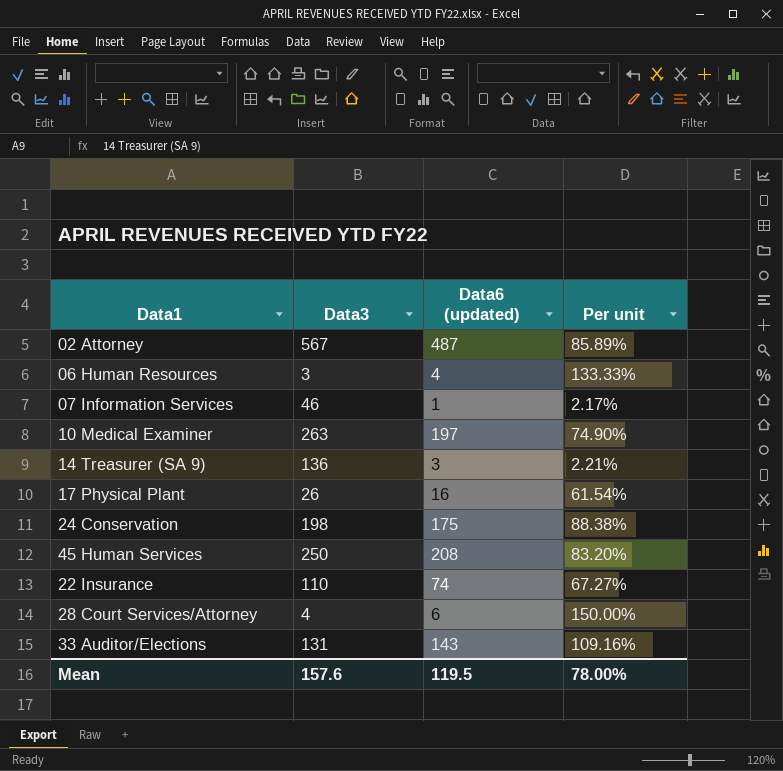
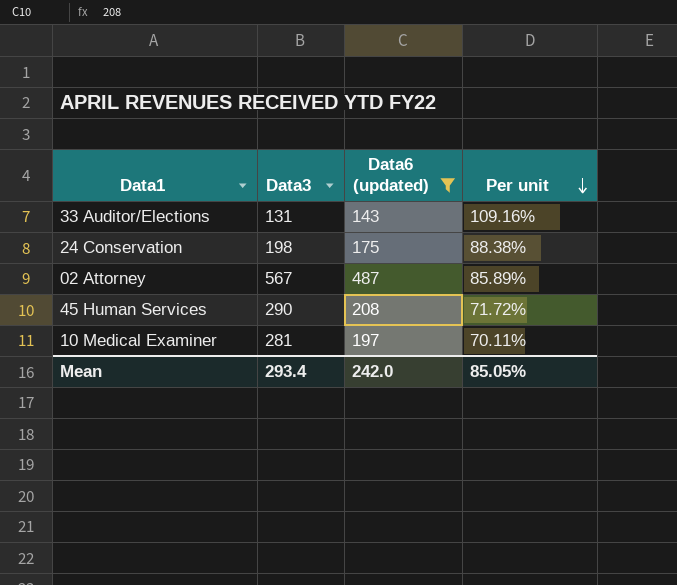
filter: none -> Data6 (updated) >= 143
row order: none -> Per unit descending
45 Human Services | Data3: 250 -> 290
45 Human Services | Per unit: 83.20% -> 71.72%
10 Medical Examiner | Data3: 263 -> 281
10 Medical Examiner | Per unit: 74.90% -> 70.11%
Mean | Data3: 157.6 -> 293.4
Mean | Data6 (updated): 119.5 -> 242.0
Mean | Per unit: 78.00% -> 85.05%

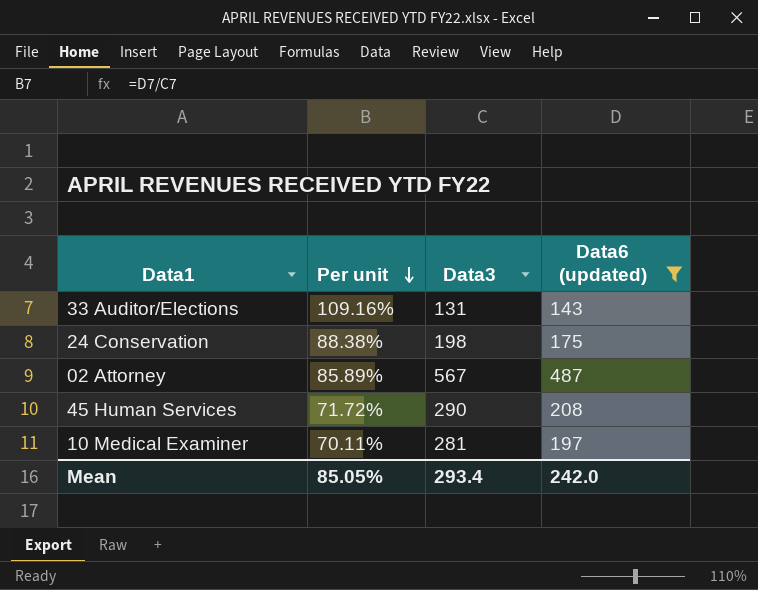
column Per unit | position: 4 -> 2

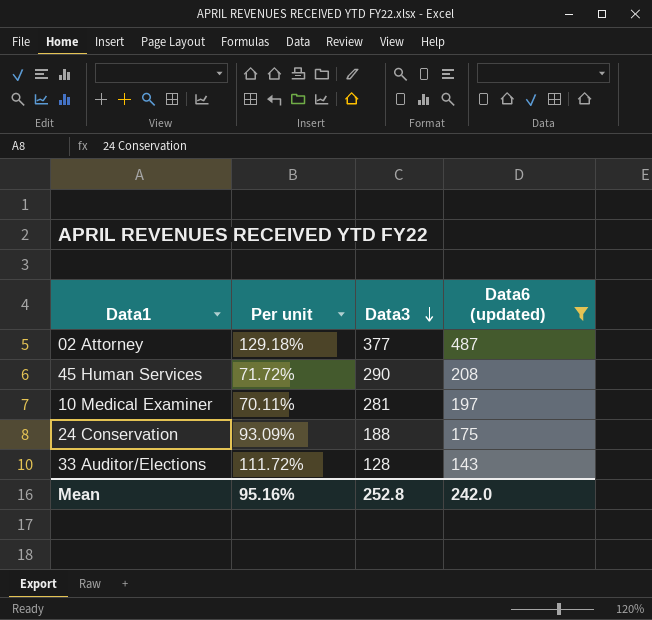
row order: Per unit descending -> Data3 descending
02 Attorney | Per unit: 85.89% -> 129.18%
02 Attorney | Data3: 567 -> 377
24 Conservation | Per unit: 88.38% -> 93.09%
24 Conservation | Data3: 198 -> 188
33 Auditor/Elections | Per unit: 109.16% -> 111.72%
33 Auditor/Elections | Data3: 131 -> 128
Mean | Per unit: 85.05% -> 95.16%
Mean | Data3: 293.4 -> 252.8

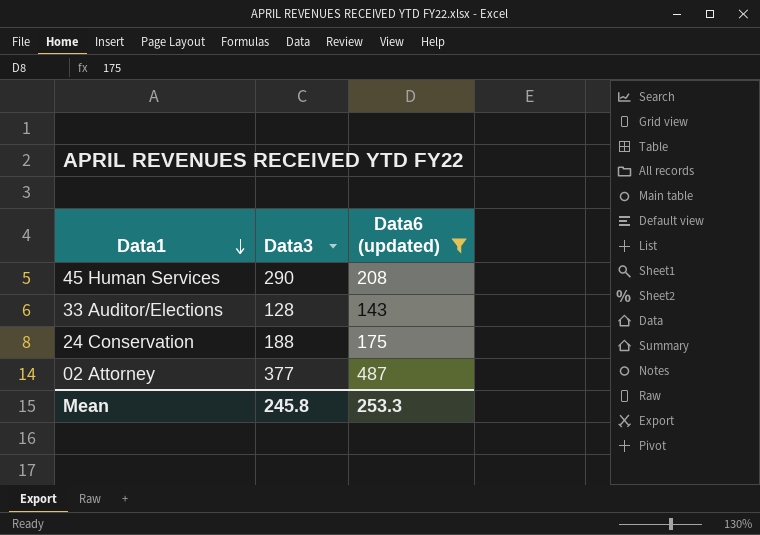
row order: Data3 descending -> Data1 descending
column Per unit | formula: [Data6 (updated)] / [Data3] -> none
row 10 Medical Examiner: 70.11% | 281 | 197 -> none
Mean | Data3: 252.8 -> 245.8
Mean | Data6 (updated): 242.0 -> 253.3

